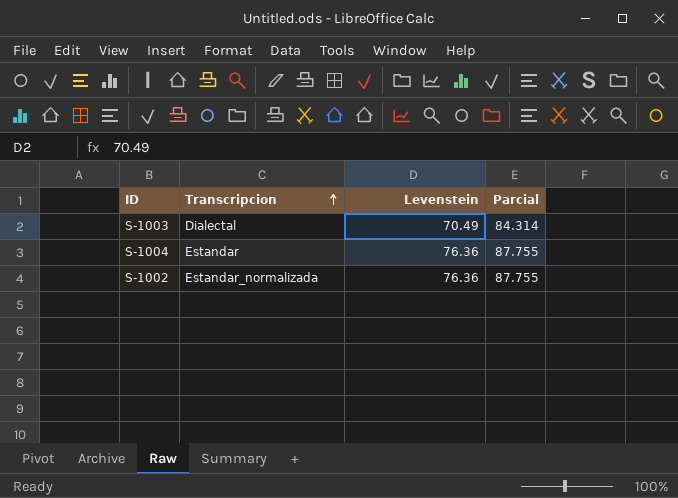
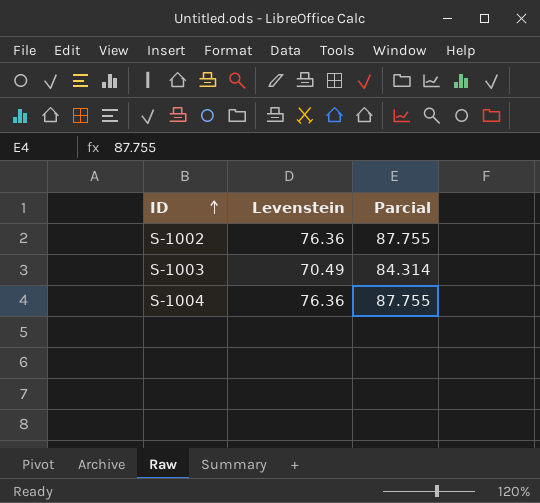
row order: Transcripcion ascending -> ID ascending
column Transcripcion | position: 2 -> none

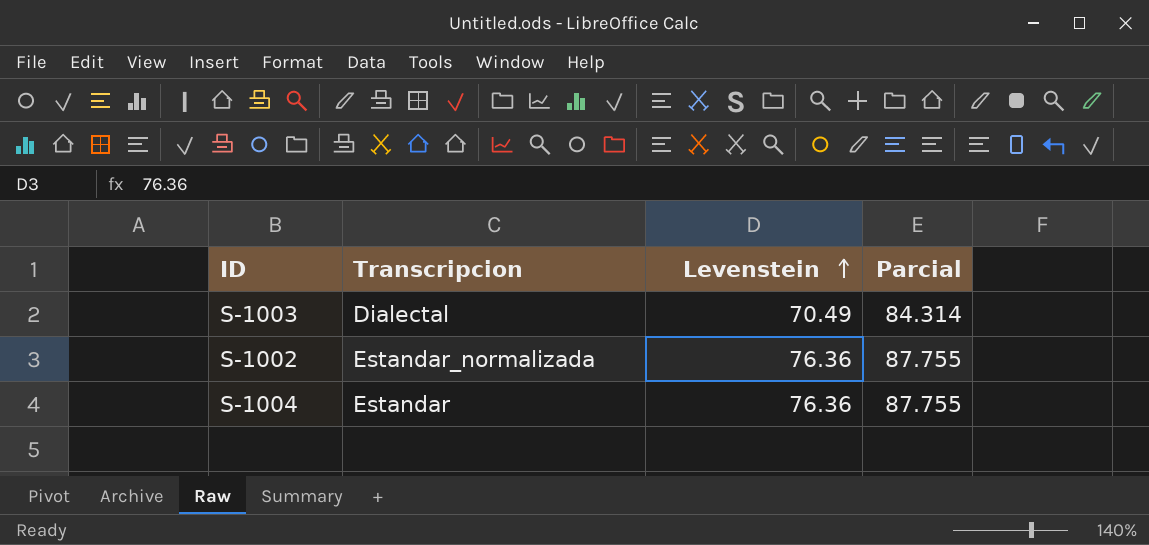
row order: ID ascending -> Levenstein ascending
column Transcripcion | position: none -> 2

